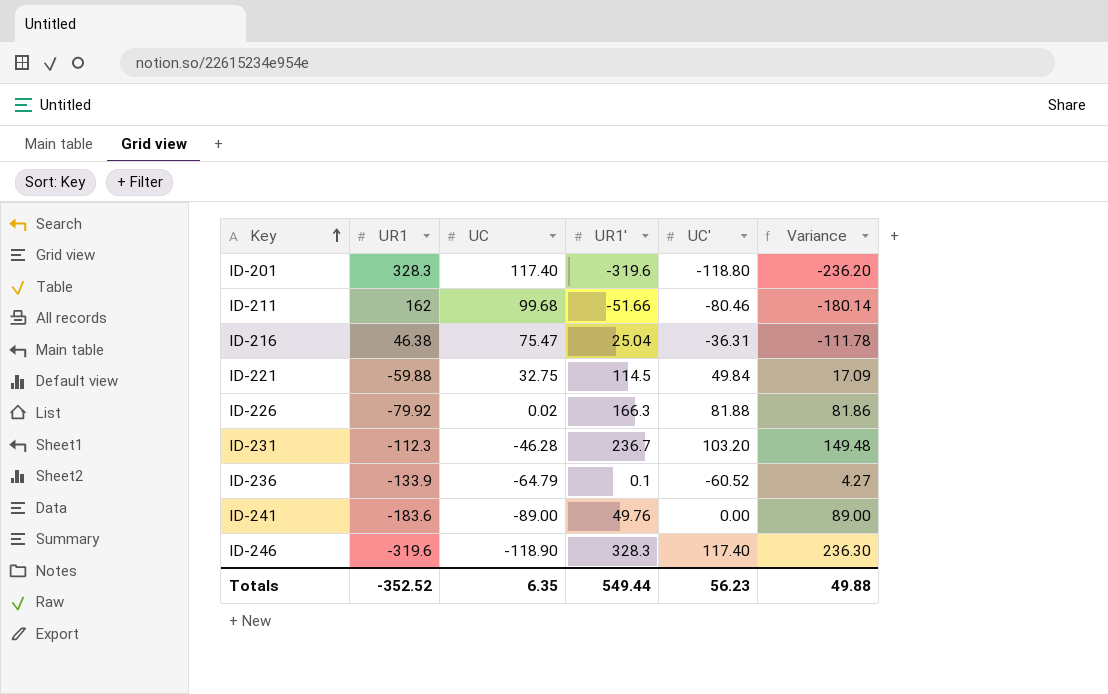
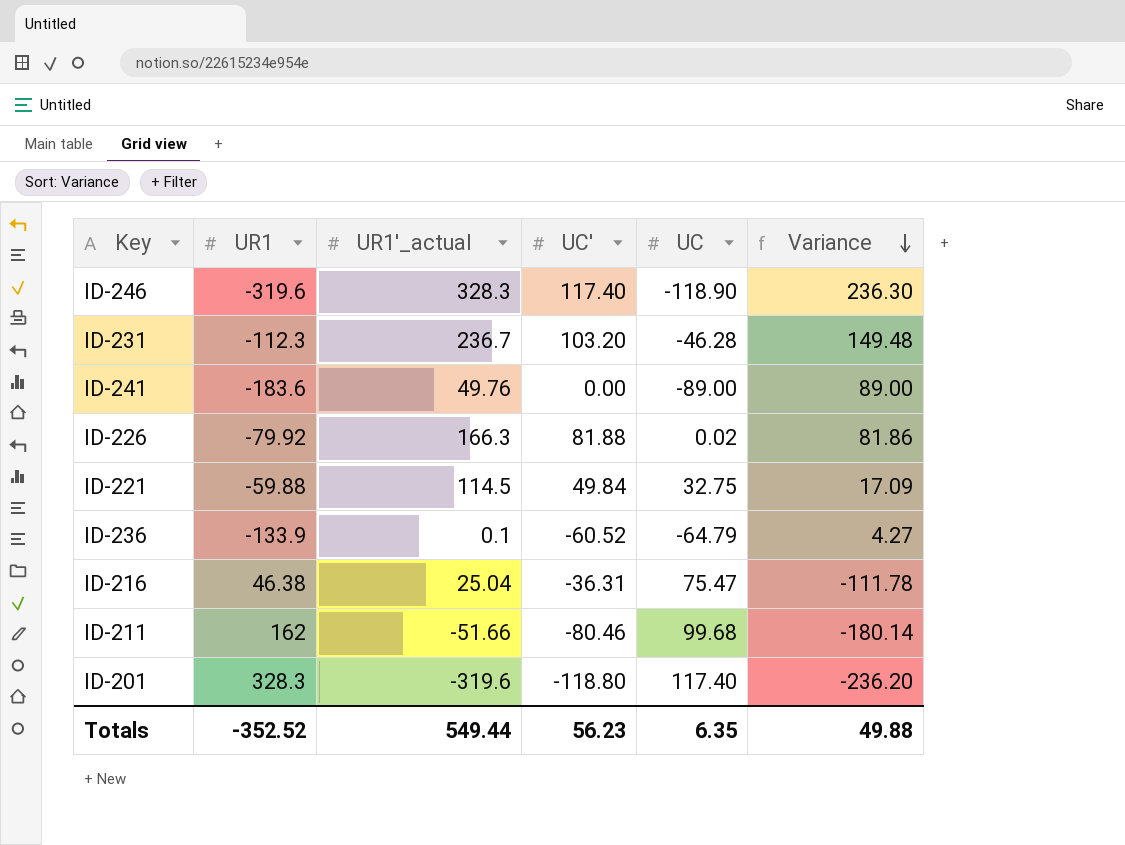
row order: Key ascending -> Variance descending
column name: UR1' -> UR1'_actual
column UC | position: 3 -> 5

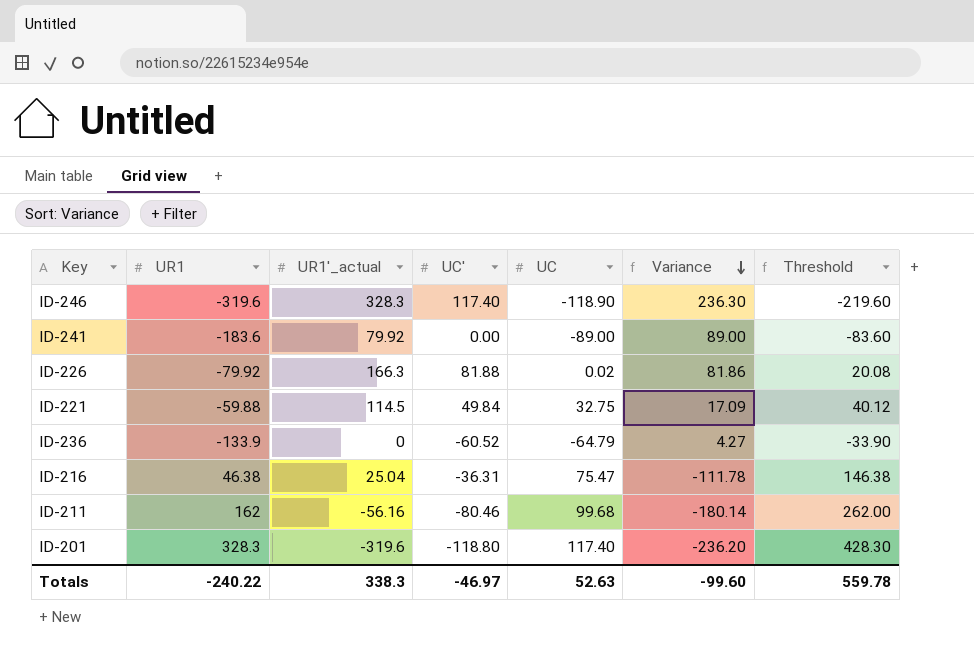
column Threshold | formula: none -> [UR1] + 100
row ID-231: -112.3 | 236.7 | 103.20 | -46.28 | 149.48 -> none
ID-241 | UR1'_actual: 49.76 -> 79.92
ID-236 | UR1'_actual: 0.1 -> 0
ID-211 | UR1'_actual: -51.66 -> -56.16
Totals | UR1: -352.52 -> -240.22
Totals | UR1'_actual: 549.44 -> 338.3
Totals | UC': 56.23 -> -46.97
Totals | UC: 6.35 -> 52.63
Totals | Variance: 49.88 -> -99.60

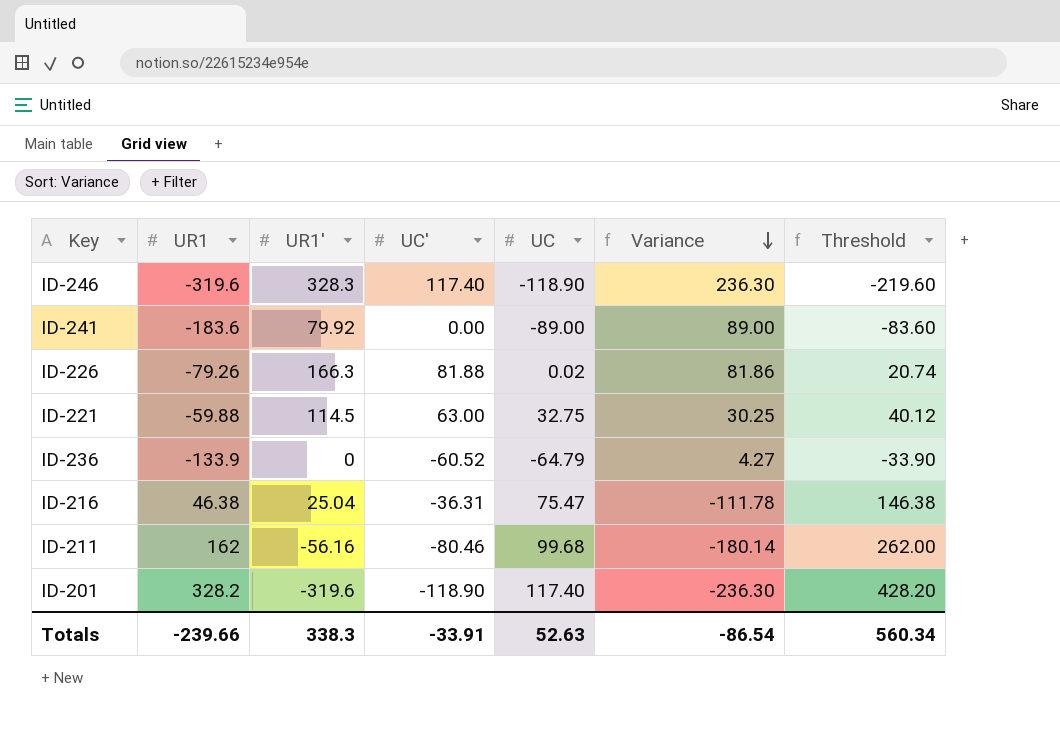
column name: UR1'_actual -> UR1'
ID-226 | UR1: -79.92 -> -79.26
ID-226 | Threshold: 20.08 -> 20.74
ID-221 | UC': 49.84 -> 63.00
ID-221 | Variance: 17.09 -> 30.25
ID-201 | UR1: 328.3 -> 328.2
ID-201 | UC': -118.80 -> -118.90
ID-201 | Variance: -236.20 -> -236.30
ID-201 | Threshold: 428.30 -> 428.20
Totals | UR1: -240.22 -> -239.66
Totals | UC': -46.97 -> -33.91
Totals | Variance: -99.60 -> -86.54
Totals | Threshold: 559.78 -> 560.34

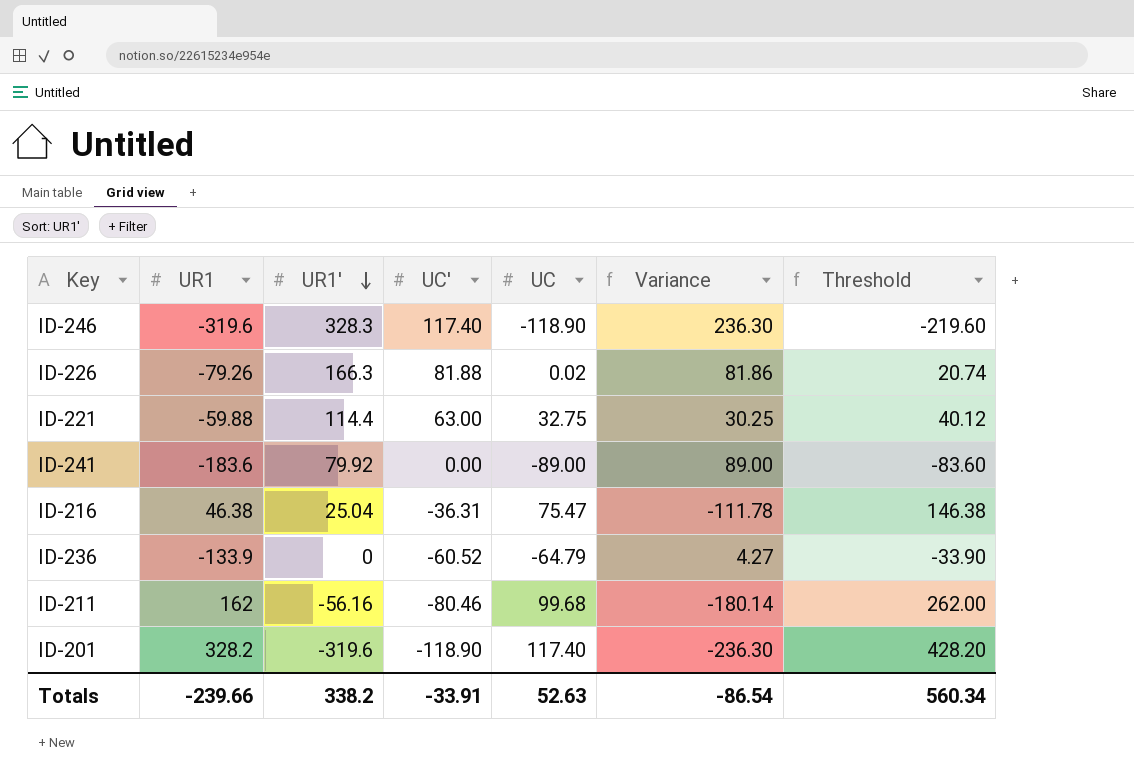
row order: Variance descending -> UR1' descending
ID-221 | UR1': 114.5 -> 114.4
Totals | UR1': 338.3 -> 338.2

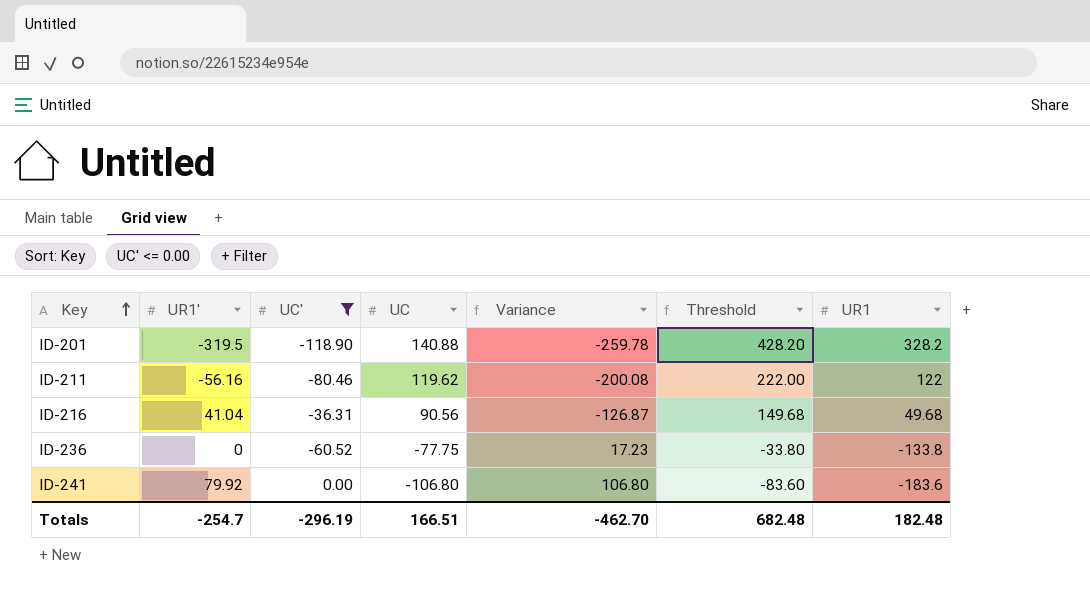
filter: none -> UC' <= 0.00
row order: UR1' descending -> Key ascending
column UR1 | position: 2 -> 7
ID-201 | UR1': -319.6 -> -319.5
ID-201 | UC: 117.40 -> 140.88
ID-201 | Variance: -236.30 -> -259.78
ID-211 | UC: 99.68 -> 119.62
ID-211 | Variance: -180.14 -> -200.08
ID-211 | Threshold: 262.00 -> 222.00
ID-211 | UR1: 162 -> 122
ID-216 | UR1': 25.04 -> 41.04
ID-216 | UC: 75.47 -> 90.56
ID-216 | Variance: -111.78 -> -126.87
ID-216 | Threshold: 146.38 -> 149.68
ID-216 | UR1: 46.38 -> 49.68
ID-236 | UC: -64.79 -> -77.75
ID-236 | Variance: 4.27 -> 17.23
ID-236 | Threshold: -33.90 -> -33.80
ID-236 | UR1: -133.9 -> -133.8
ID-241 | UC: -89.00 -> -106.80
ID-241 | Variance: 89.00 -> 106.80
Totals | UR1': 338.2 -> -254.7
Totals | UC': -33.91 -> -296.19
Totals | UC: 52.63 -> 166.51
Totals | Variance: -86.54 -> -462.70
Totals | Threshold: 560.34 -> 682.48
Totals | UR1: -239.66 -> 182.48

